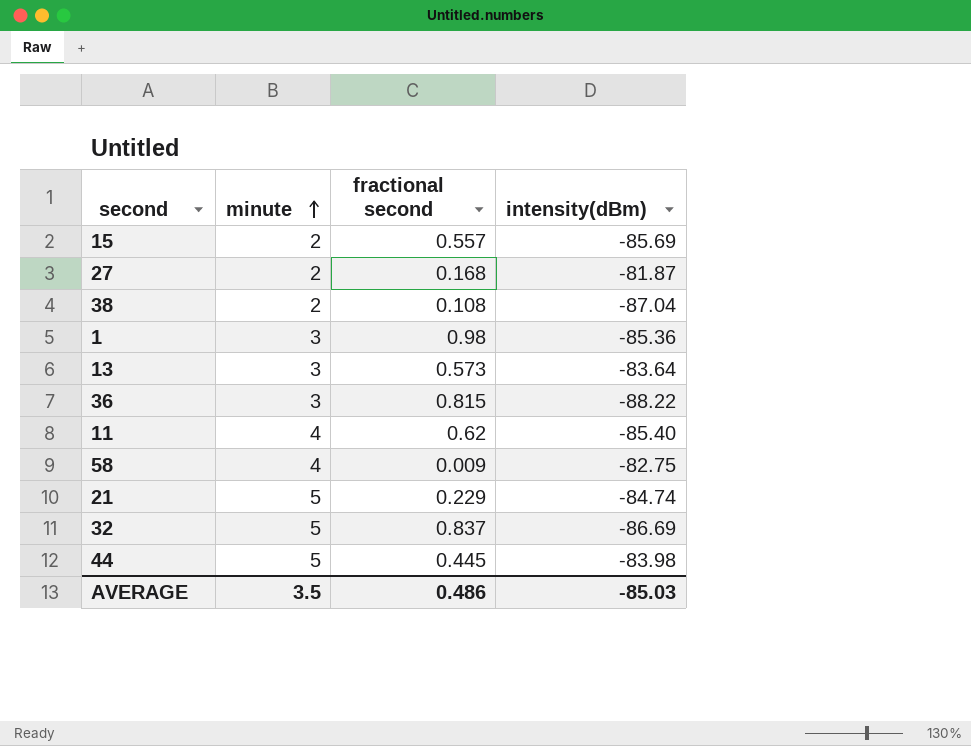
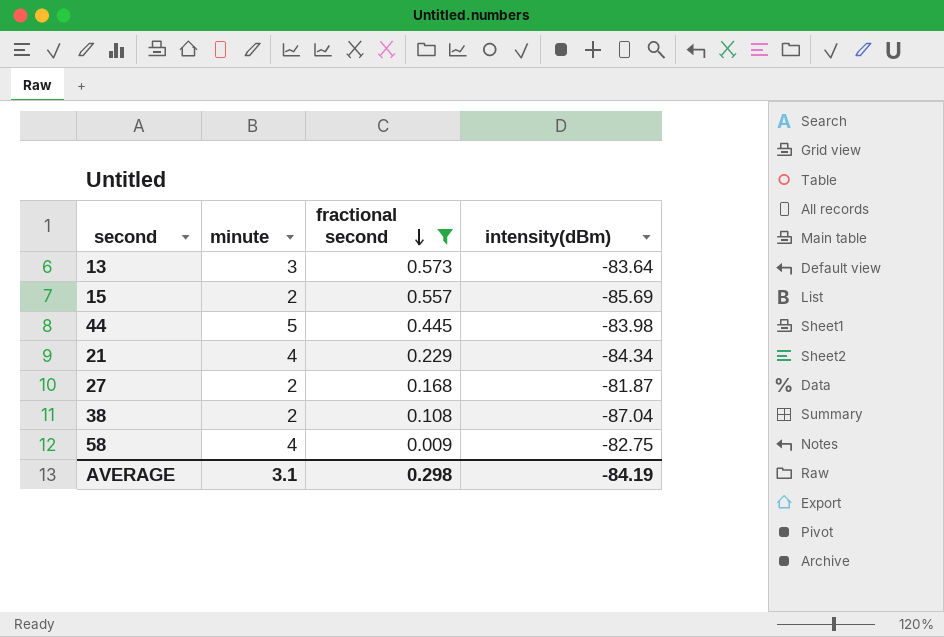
filter: none -> fractional second <= 0.573
row order: minute ascending -> fractional second descending
21 | minute: 5 -> 4
21 | intensity(dBm): -84.74 -> -84.34
AVERAGE | minute: 3.5 -> 3.1
AVERAGE | fractional second: 0.486 -> 0.298
AVERAGE | intensity(dBm): -85.03 -> -84.19

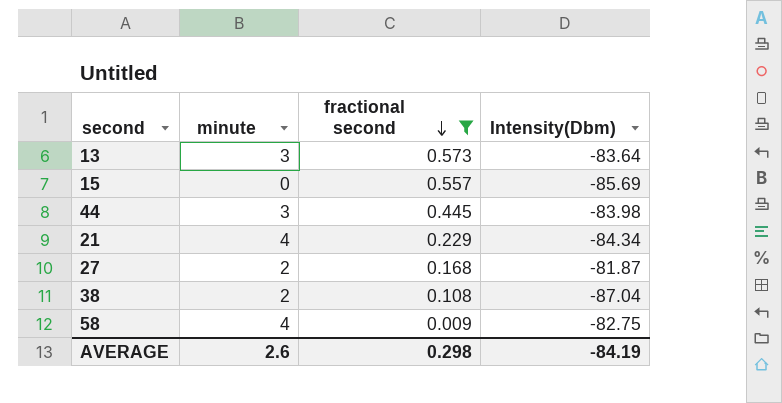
column name: intensity(dBm) -> Intensity(Dbm)
15 | minute: 2 -> 0
44 | minute: 5 -> 3
AVERAGE | minute: 3.1 -> 2.6

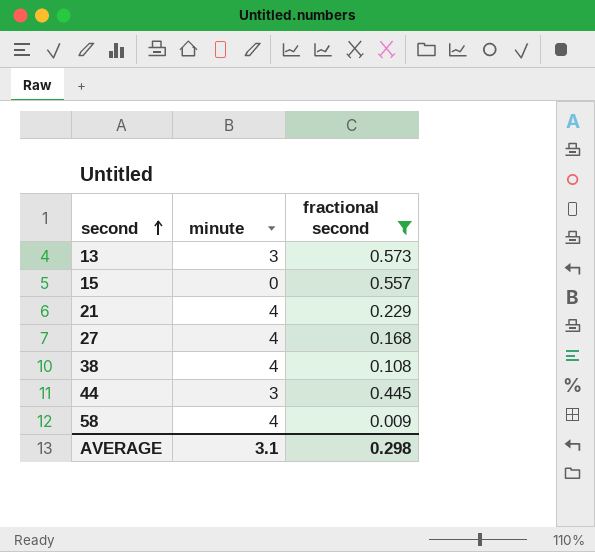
row order: fractional second descending -> second ascending
column Intensity(Dbm) | position: 4 -> none
27 | minute: 2 -> 4
38 | minute: 2 -> 4
AVERAGE | minute: 2.6 -> 3.1

